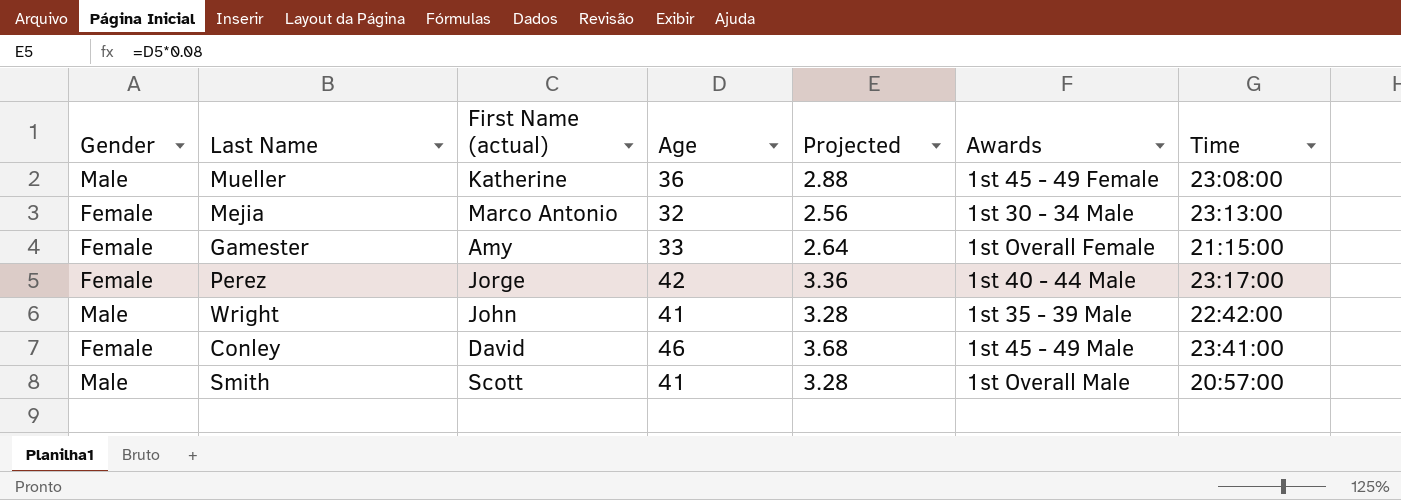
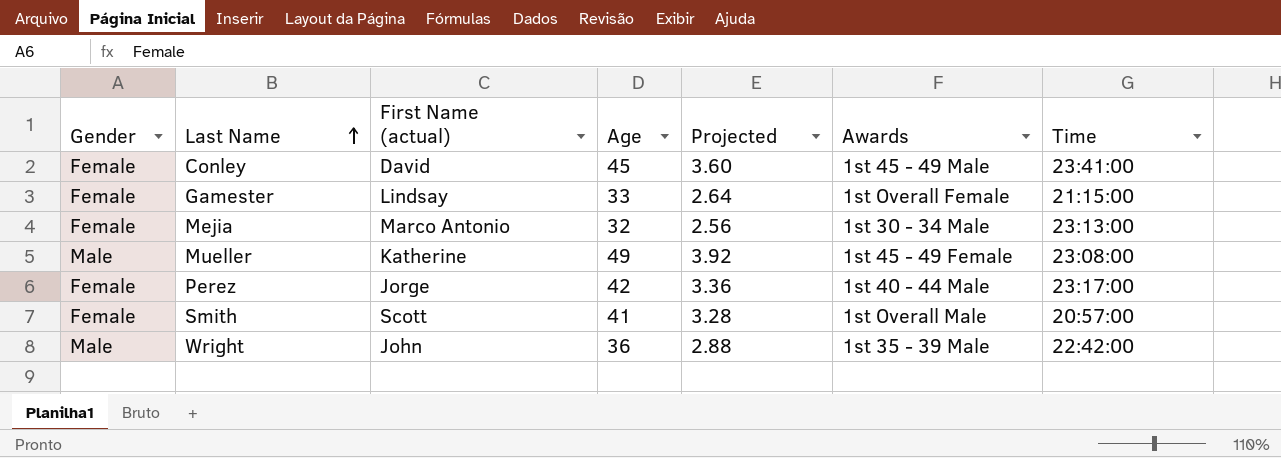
row order: none -> Last Name ascending
Conley | Age: 46 -> 45
Conley | Projected: 3.68 -> 3.60
Gamester | First Name (actual): Amy -> Lindsay
Mueller | Age: 36 -> 49
Mueller | Projected: 2.88 -> 3.92
Smith | Gender: Male -> Female
Wright | Age: 41 -> 36
Wright | Projected: 3.28 -> 2.88

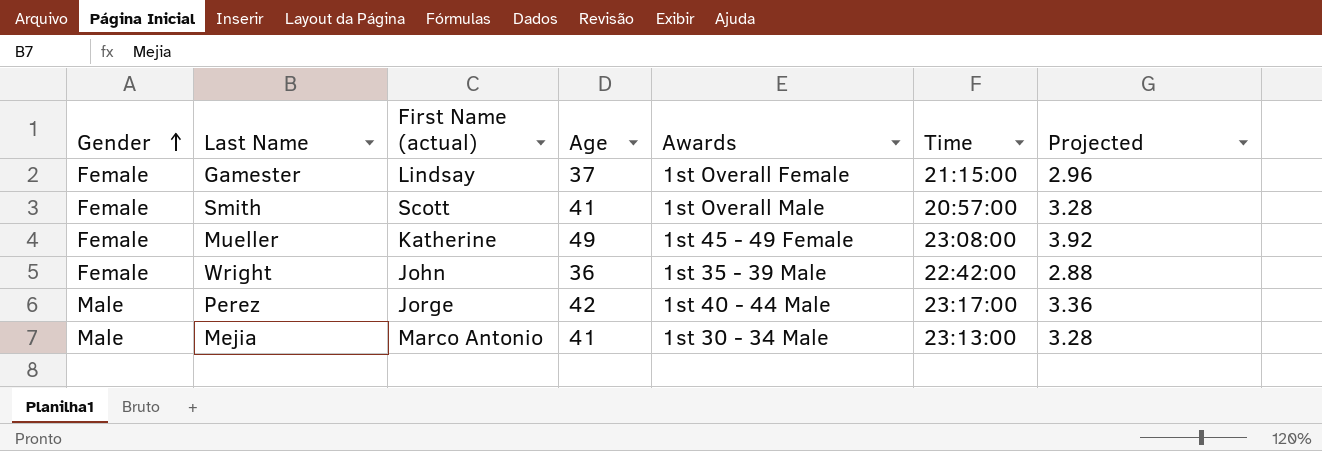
row order: Last Name ascending -> Gender ascending
column Projected | position: 5 -> 7
row Conley: Female | David | 45 | 3.60 | 1st 45 - 49 Male | 23:41:00 -> none
Gamester | Age: 33 -> 37
Gamester | Projected: 2.64 -> 2.96
Mueller | Gender: Male -> Female
Wright | Gender: Male -> Female
Perez | Gender: Female -> Male
Mejia | Gender: Female -> Male
Mejia | Age: 32 -> 41
Mejia | Projected: 2.56 -> 3.28

